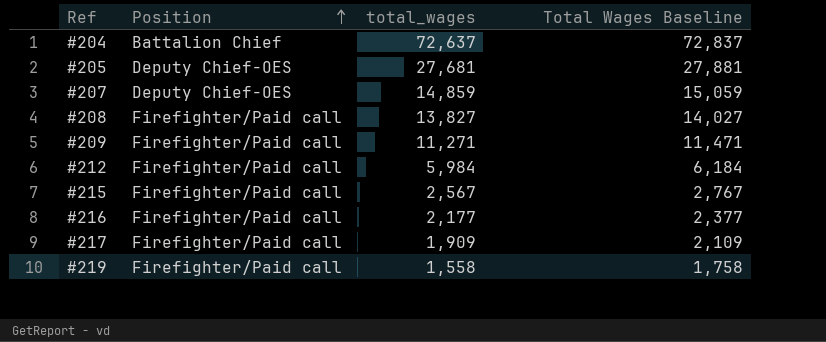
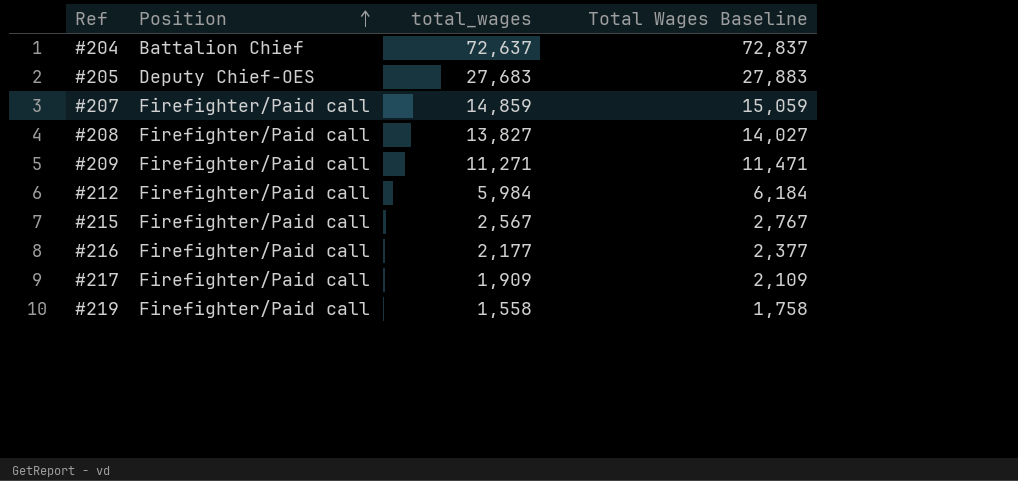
#205 | total_wages: 27,681 -> 27,683
#205 | Total Wages Baseline: 27,881 -> 27,883
#207 | Position: Deputy Chief-OES -> Firefighter/Paid call

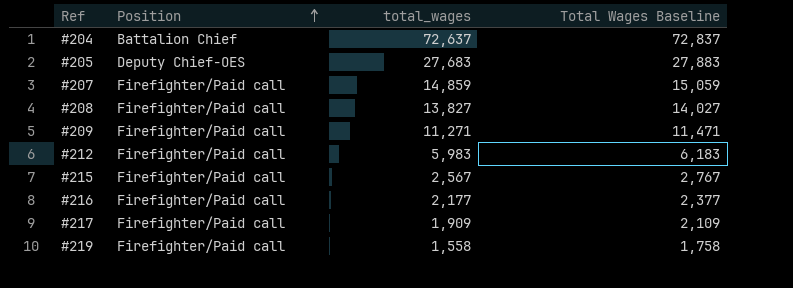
#212 | total_wages: 5,984 -> 5,983
#212 | Total Wages Baseline: 6,184 -> 6,183

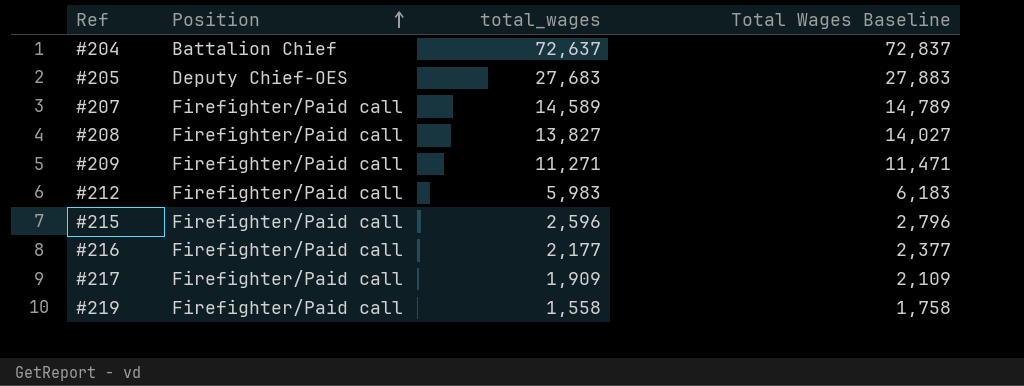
#207 | total_wages: 14,859 -> 14,589
#207 | Total Wages Baseline: 15,059 -> 14,789
#215 | total_wages: 2,567 -> 2,596
#215 | Total Wages Baseline: 2,767 -> 2,796

